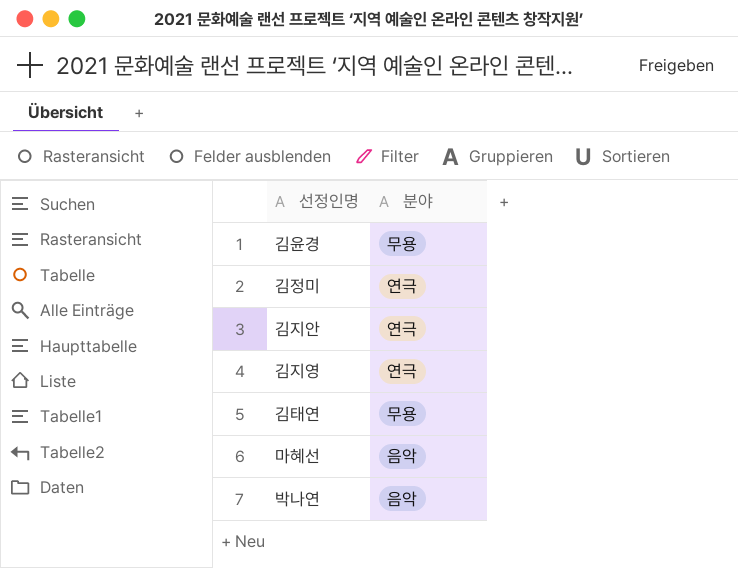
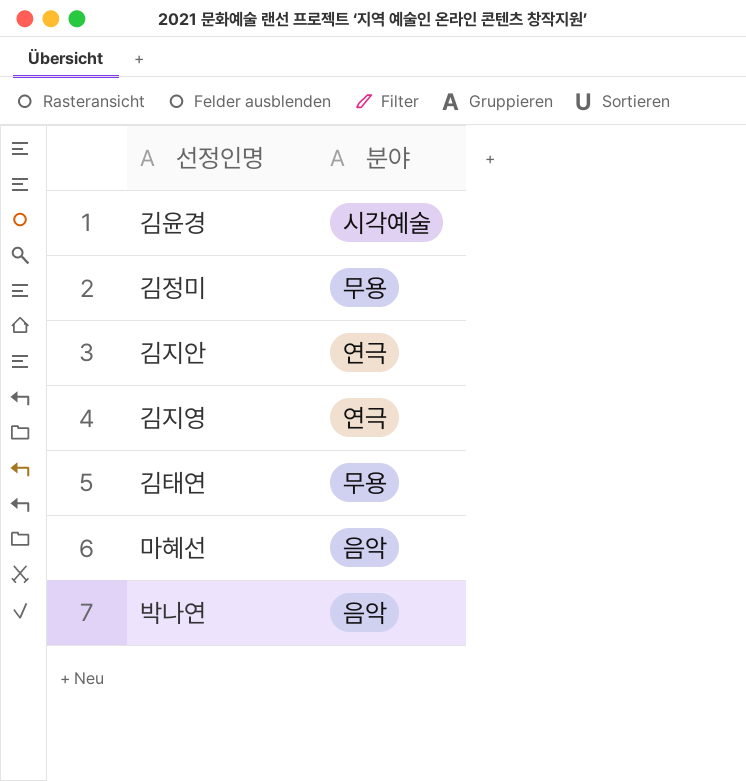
김윤경 | 분야: 무용 -> 시각예술
김정미 | 분야: 연극 -> 무용

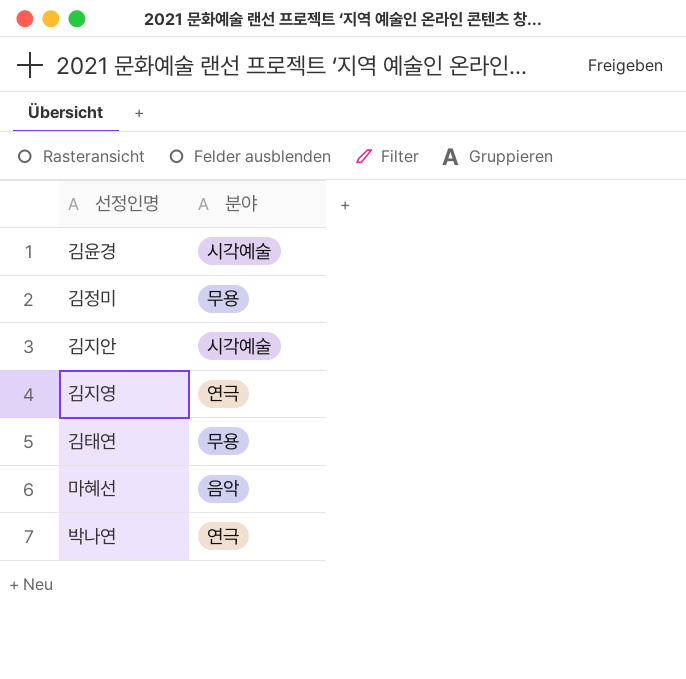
김지안 | 분야: 연극 -> 시각예술
박나연 | 분야: 음악 -> 연극

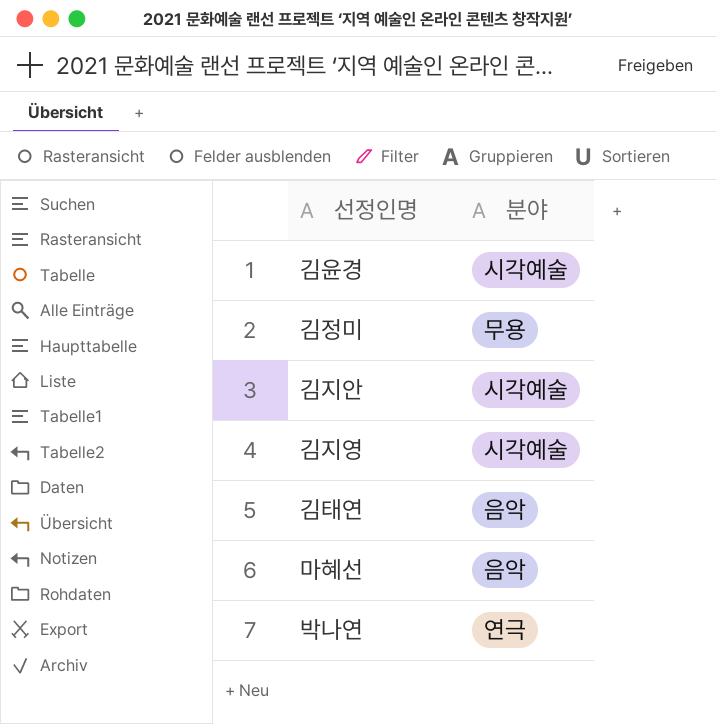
김지영 | 분야: 연극 -> 시각예술
김태연 | 분야: 무용 -> 음악

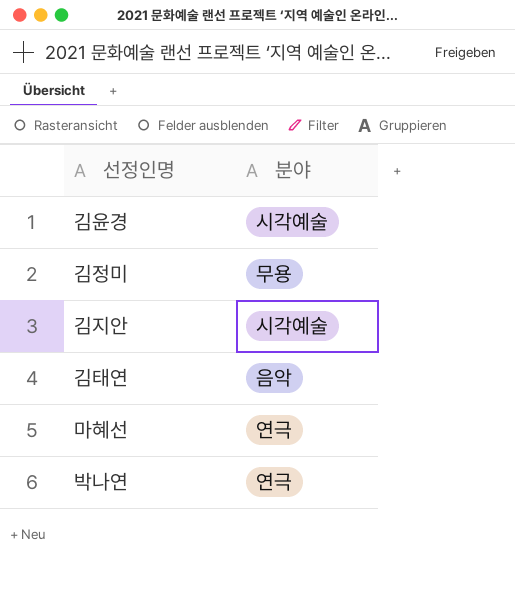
row 김지영: 시각예술 -> none
마혜선 | 분야: 음악 -> 연극

